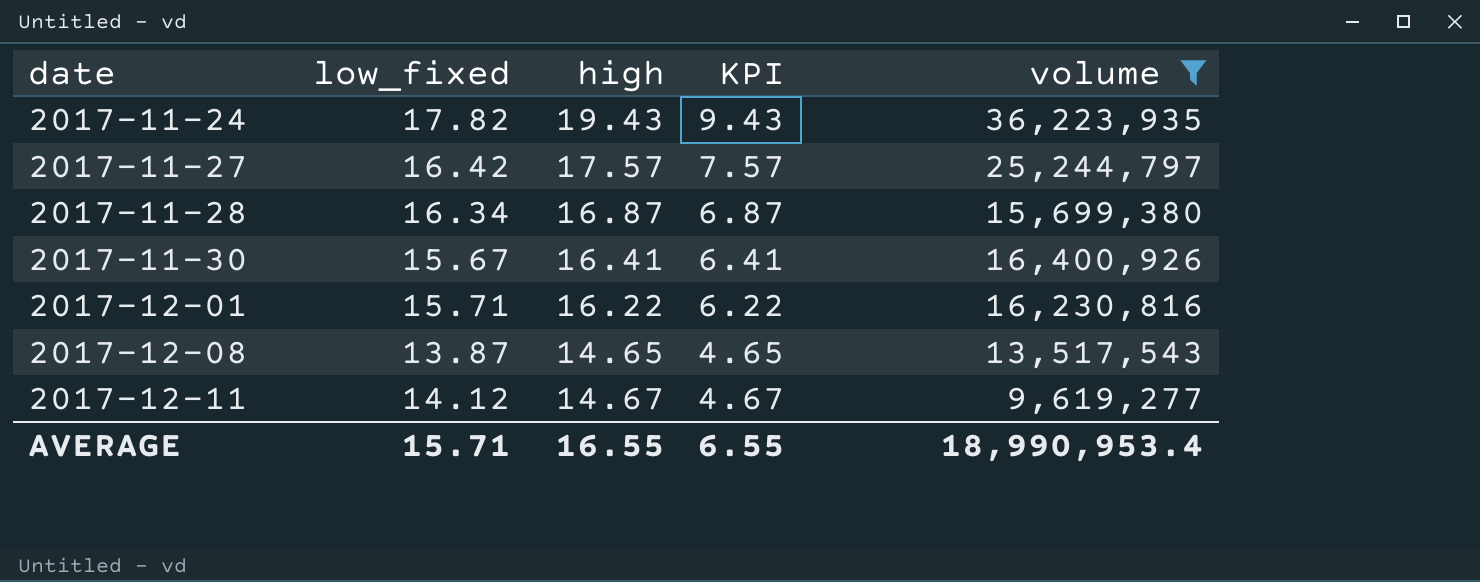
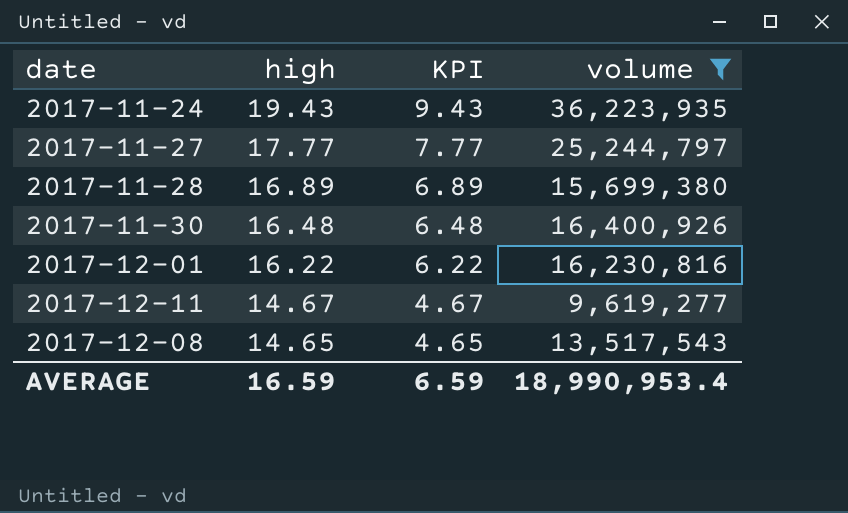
row order: date ascending -> high descending
column low_fixed | position: 2 -> none
2017-11-27 | high: 17.57 -> 17.77
2017-11-27 | KPI: 7.57 -> 7.77
2017-11-28 | high: 16.87 -> 16.89
2017-11-28 | KPI: 6.87 -> 6.89
2017-11-30 | high: 16.41 -> 16.48
2017-11-30 | KPI: 6.41 -> 6.48
AVERAGE | high: 16.55 -> 16.59
AVERAGE | KPI: 6.55 -> 6.59

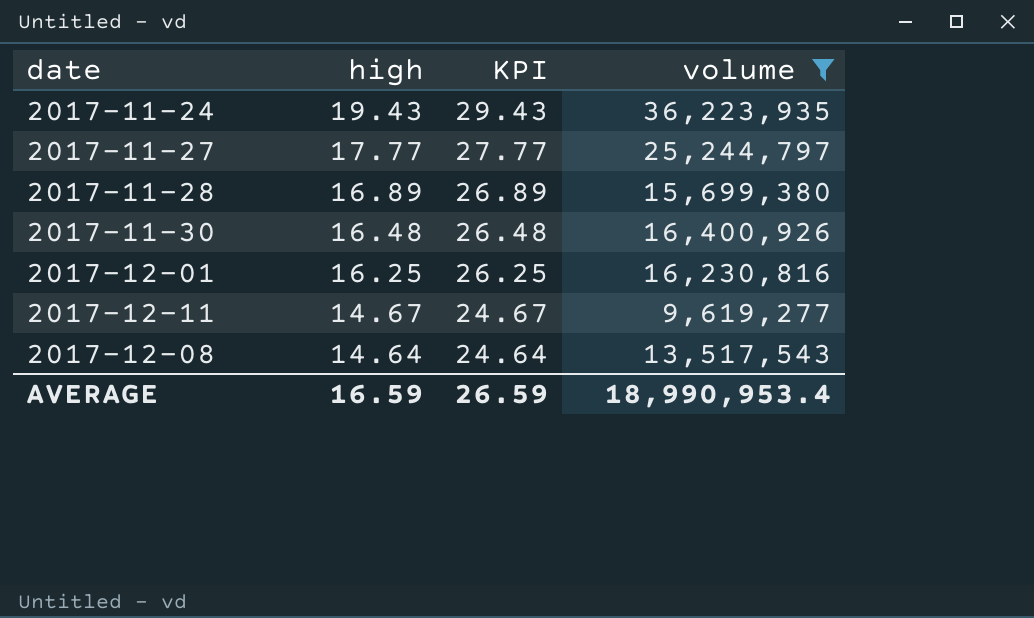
column KPI | formula: [high] - 10 -> [high] + 10
2017-12-01 | high: 16.22 -> 16.25
2017-12-08 | high: 14.65 -> 14.64
AVERAGE | KPI: 6.59 -> 26.59

